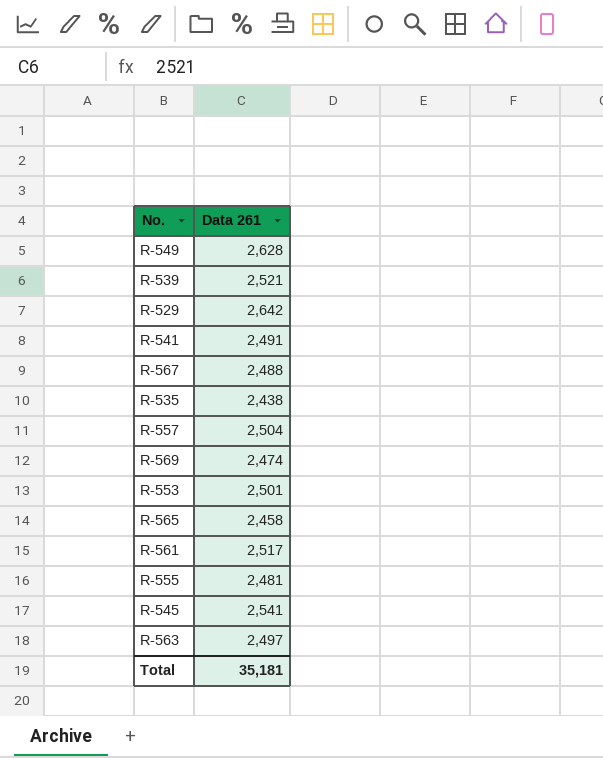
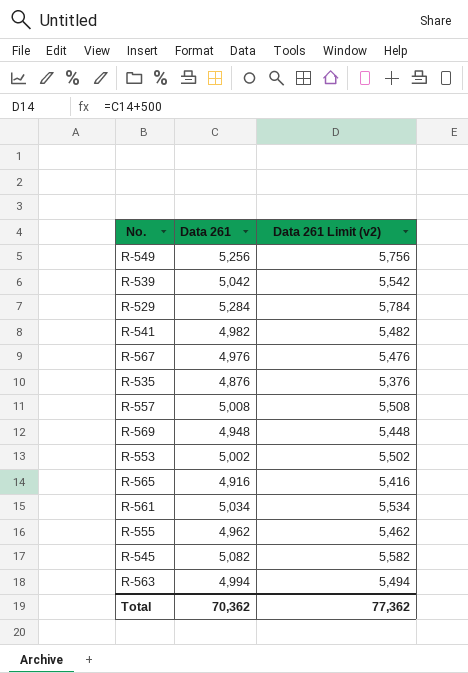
column Data 261 Limit (v2) | formula: none -> [Data 261] + 500
R-549 | Data 261: 2,628 -> 5,256
R-539 | Data 261: 2,521 -> 5,042
R-529 | Data 261: 2,642 -> 5,284
R-541 | Data 261: 2,491 -> 4,982
R-567 | Data 261: 2,488 -> 4,976
R-535 | Data 261: 2,438 -> 4,876
R-557 | Data 261: 2,504 -> 5,008
R-569 | Data 261: 2,474 -> 4,948
R-553 | Data 261: 2,501 -> 5,002
R-565 | Data 261: 2,458 -> 4,916
R-561 | Data 261: 2,517 -> 5,034
R-555 | Data 261: 2,481 -> 4,962
R-545 | Data 261: 2,541 -> 5,082
R-563 | Data 261: 2,497 -> 4,994
Total | Data 261: 35,181 -> 70,362

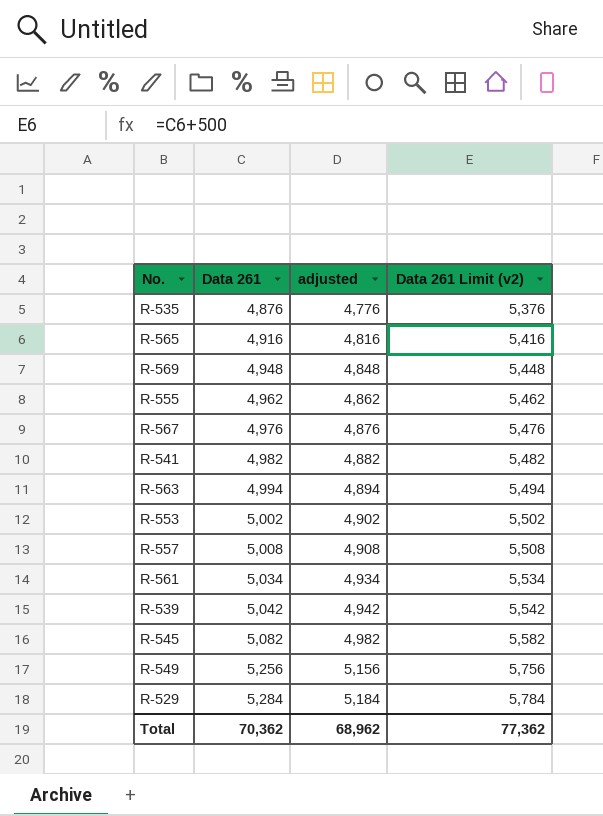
row order: none -> Data 261 ascending
column adjusted | formula: none -> [Data 261] - 100

